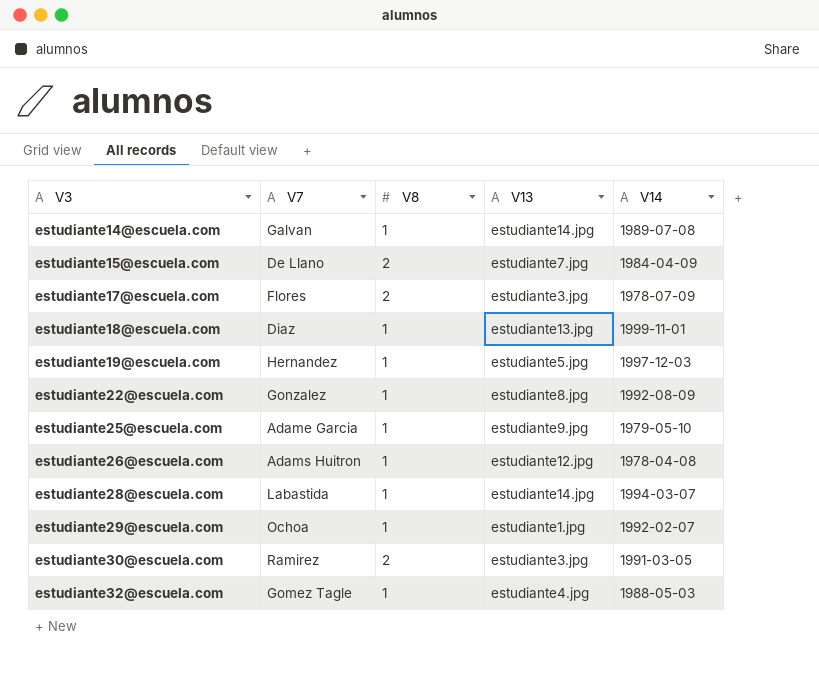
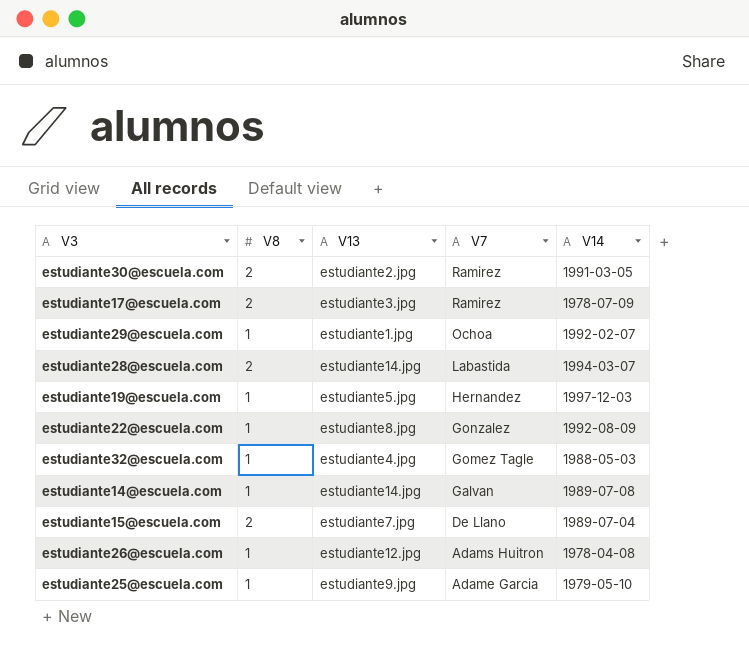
row order: V3 ascending -> V7 descending
column V7 | position: 2 -> 4
row estudiante18@escuela.com: Diaz | 1 | estudiante13.jpg | 1999-11-01 -> none
estudiante30@escuela.com | V13: estudiante3.jpg -> estudiante2.jpg
estudiante17@escuela.com | V7: Flores -> Ramirez
estudiante28@escuela.com | V8: 1 -> 2
estudiante15@escuela.com | V14: 1984-04-09 -> 1989-07-04

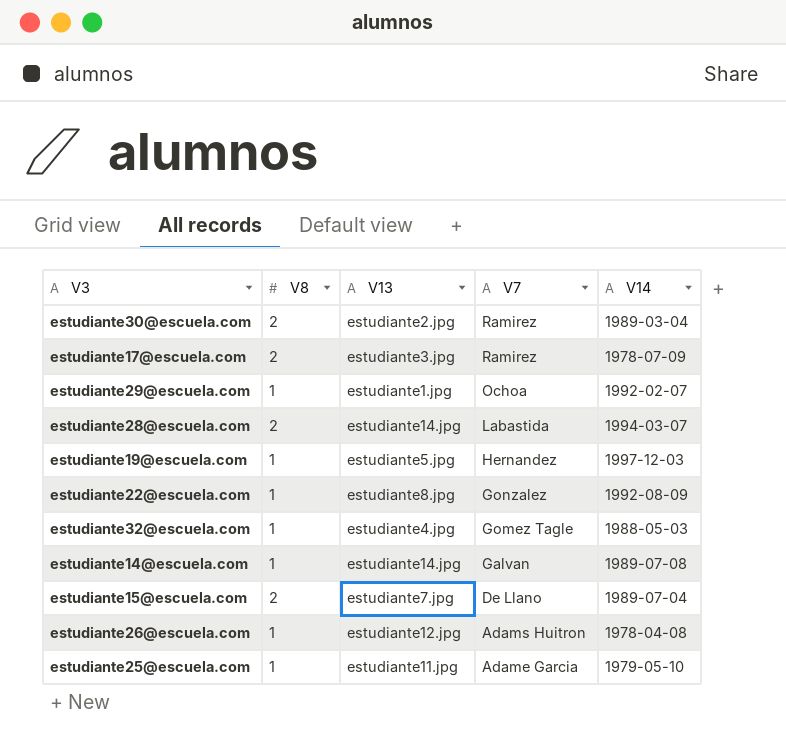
estudiante30@escuela.com | V14: 1991-03-05 -> 1989-03-04
estudiante25@escuela.com | V13: estudiante9.jpg -> estudiante11.jpg

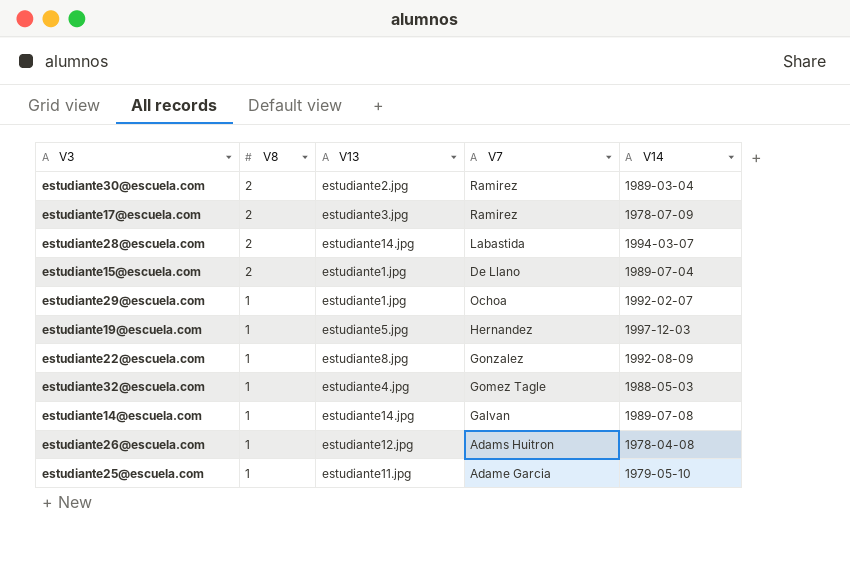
row order: V7 descending -> V8 descending
estudiante15@escuela.com | V13: estudiante7.jpg -> estudiante1.jpg

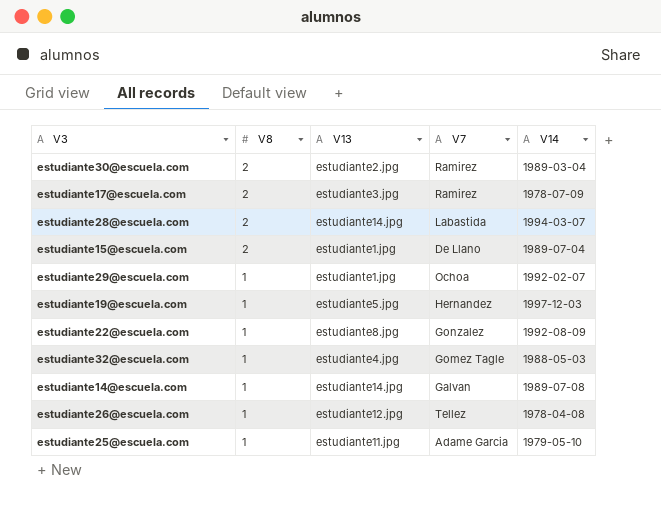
estudiante26@escuela.com | V7: Adams Huitron -> Tellez

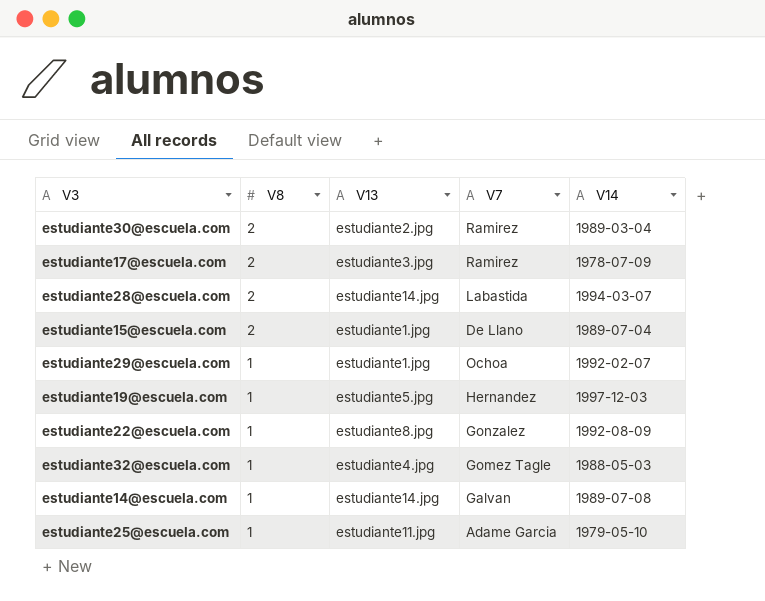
row estudiante26@escuela.com: 1 | estudiante12.jpg | Tellez | 1978-04-08 -> none

